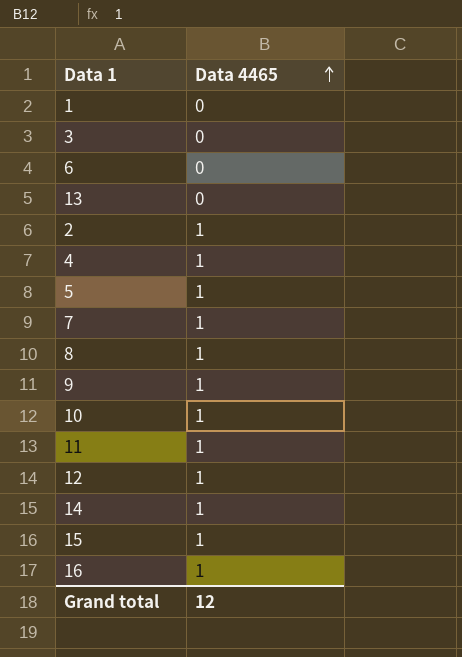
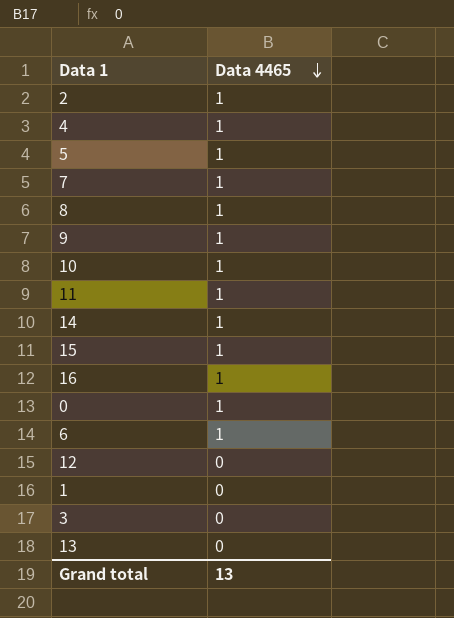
row order: Data 4465 ascending -> Data 4465 descending
row 0: none -> 1
6 | Data 4465: 0 -> 1
12 | Data 4465: 1 -> 0
Grand total | Data 4465: 12 -> 13

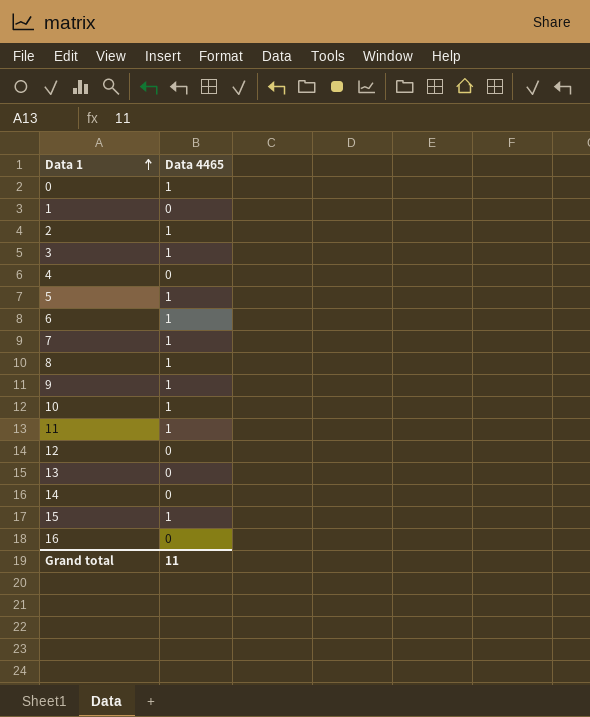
row order: Data 4465 descending -> Data 1 ascending
3 | Data 4465: 0 -> 1
4 | Data 4465: 1 -> 0
14 | Data 4465: 1 -> 0
16 | Data 4465: 1 -> 0
Grand total | Data 4465: 13 -> 11

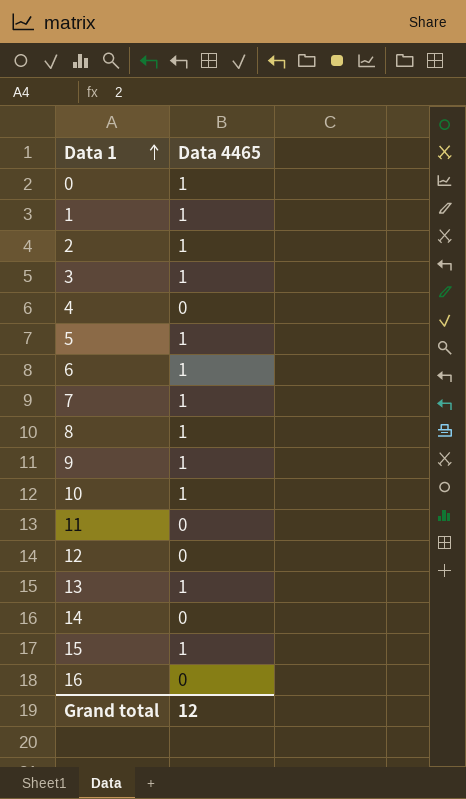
1 | Data 4465: 0 -> 1
11 | Data 4465: 1 -> 0
13 | Data 4465: 0 -> 1
Grand total | Data 4465: 11 -> 12

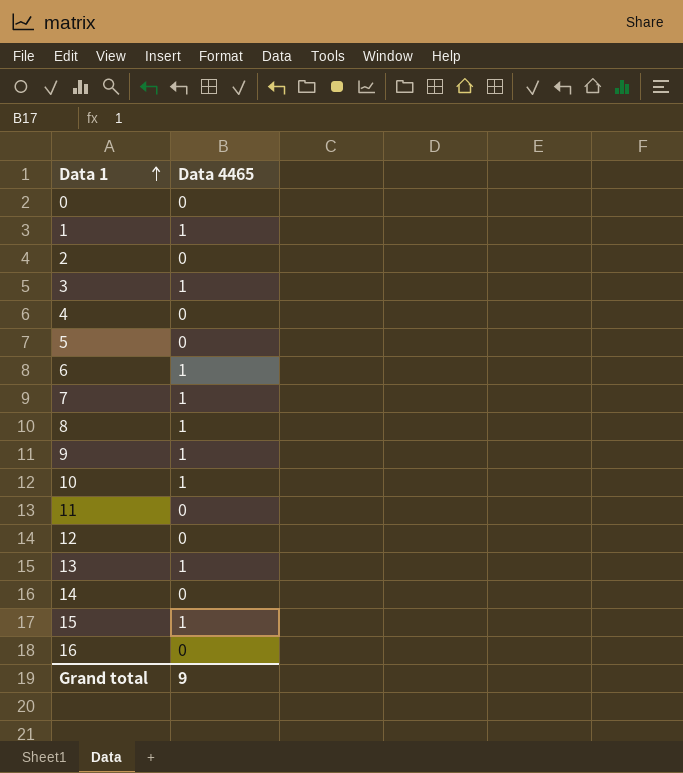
0 | Data 4465: 1 -> 0
2 | Data 4465: 1 -> 0
5 | Data 4465: 1 -> 0
Grand total | Data 4465: 12 -> 9

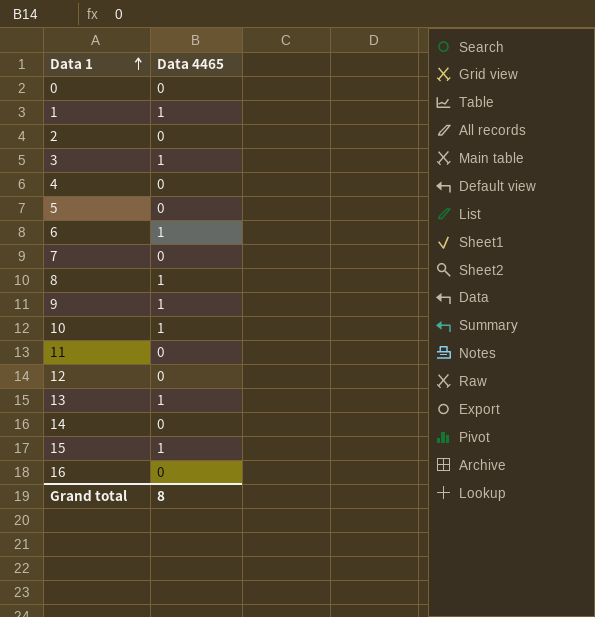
7 | Data 4465: 1 -> 0
Grand total | Data 4465: 9 -> 8

